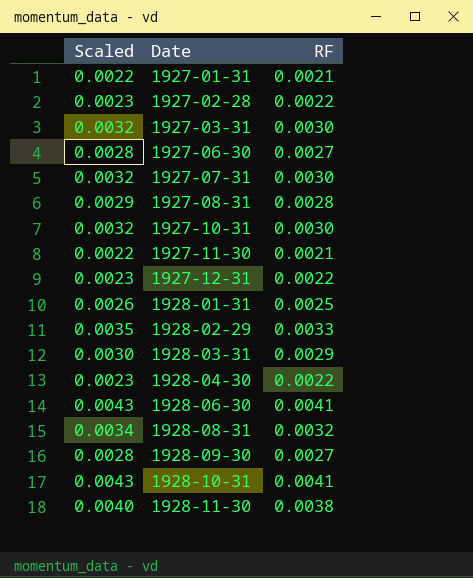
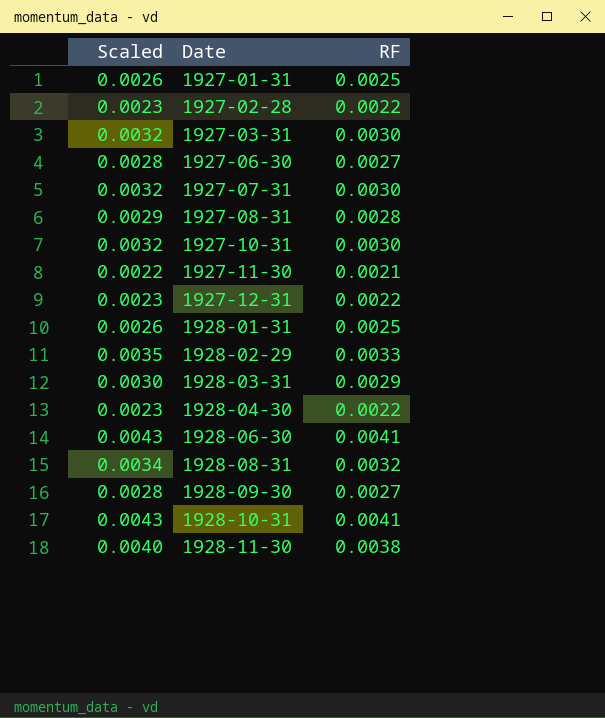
1927-01-31 | Scaled: 0.0022 -> 0.0026
1927-01-31 | RF: 0.0021 -> 0.0025

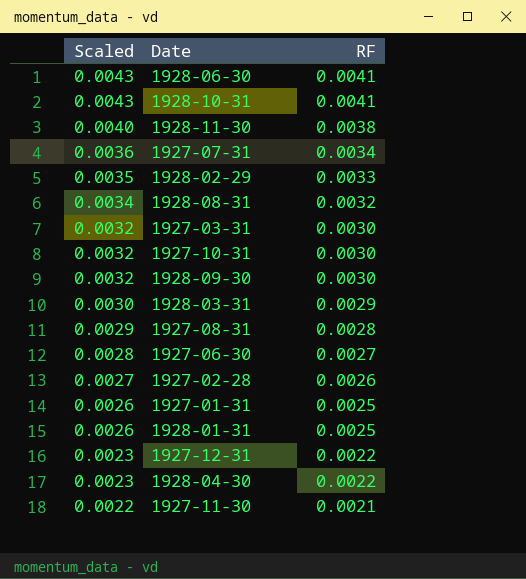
row order: Date ascending -> Scaled descending
1927-07-31 | Scaled: 0.0032 -> 0.0036
1927-07-31 | RF: 0.0030 -> 0.0034
1928-09-30 | Scaled: 0.0028 -> 0.0032
1928-09-30 | RF: 0.0027 -> 0.0030
1927-02-28 | Scaled: 0.0023 -> 0.0027
1927-02-28 | RF: 0.0022 -> 0.0026

